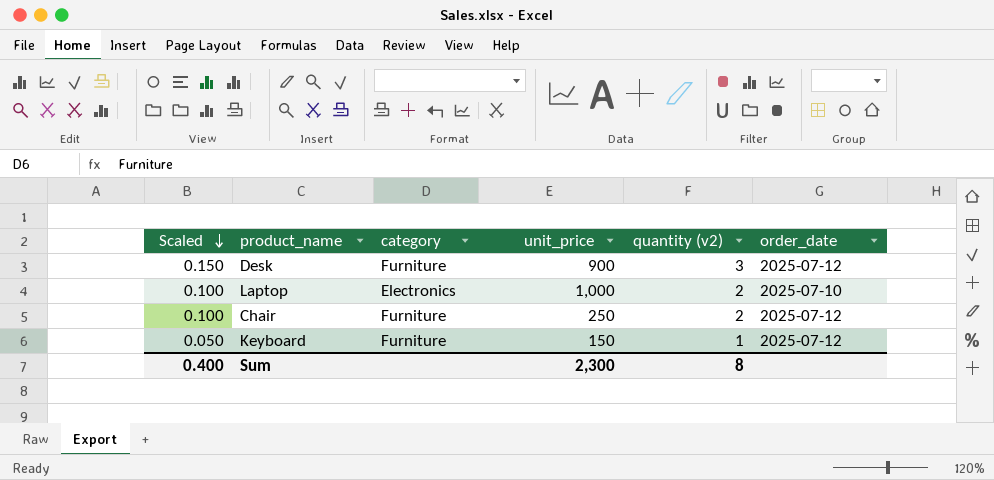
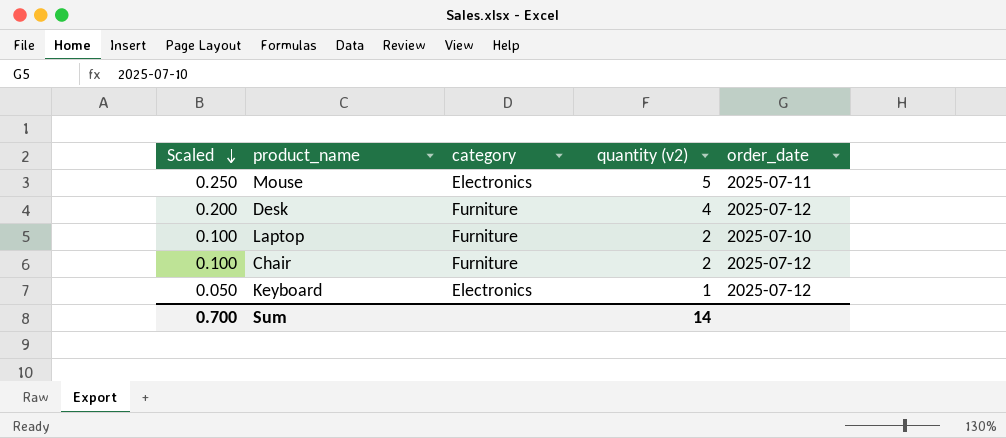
column unit_price | position: 4 -> none
row Mouse: none -> 0.250 | Electronics | 5 | 2025-07-11
Desk | Scaled: 0.150 -> 0.200
Desk | quantity (v2): 3 -> 4
Laptop | category: Electronics -> Furniture
Keyboard | category: Furniture -> Electronics
Sum | Scaled: 0.400 -> 0.700
Sum | quantity (v2): 8 -> 14

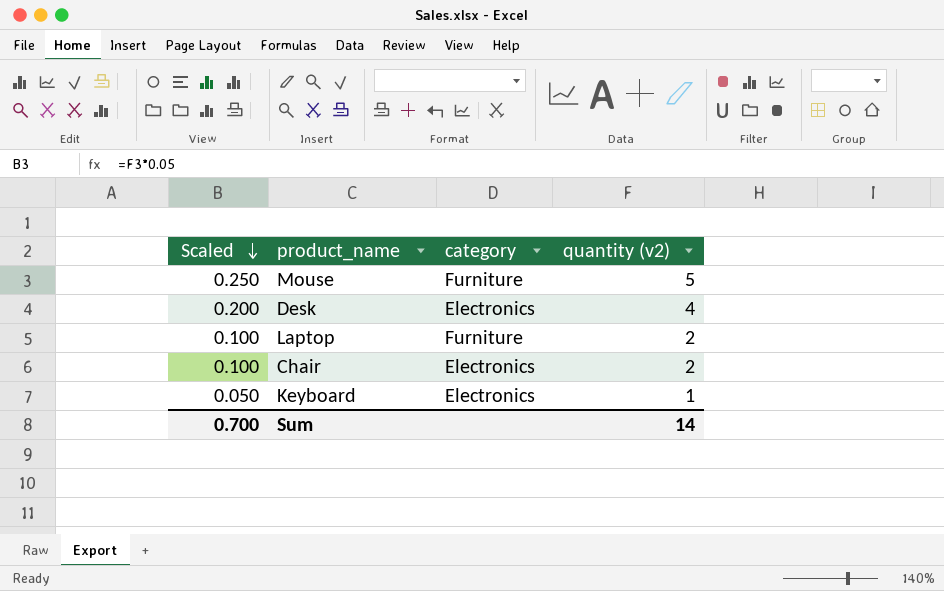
column order_date | position: 5 -> none
Mouse | category: Electronics -> Furniture
Desk | category: Furniture -> Electronics
Chair | category: Furniture -> Electronics

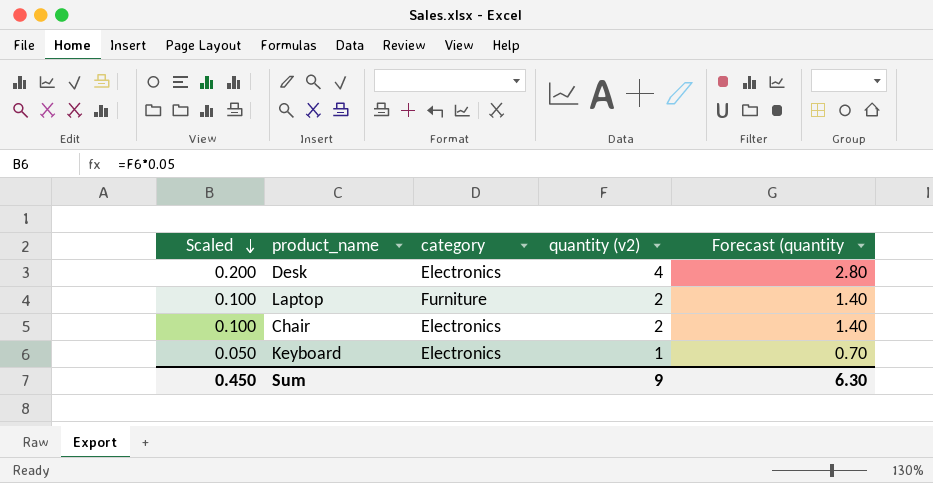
column Forecast (quantity | formula: none -> [quantity (v2)] * 0.7
row Mouse: 0.250 | Furniture | 5 -> none
Sum | Scaled: 0.700 -> 0.450
Sum | quantity (v2): 14 -> 9

